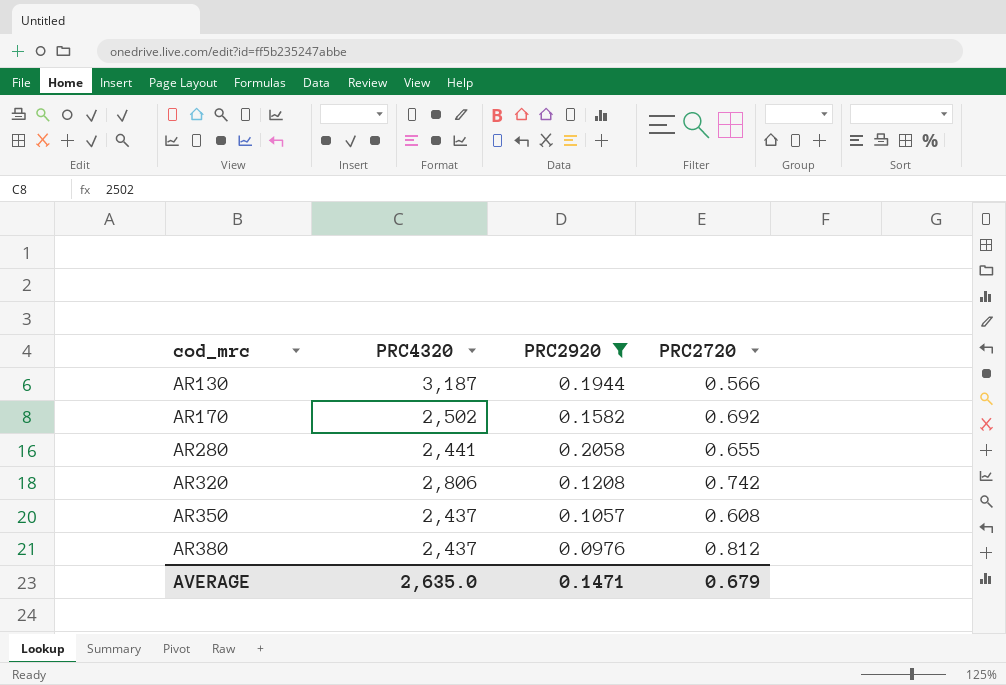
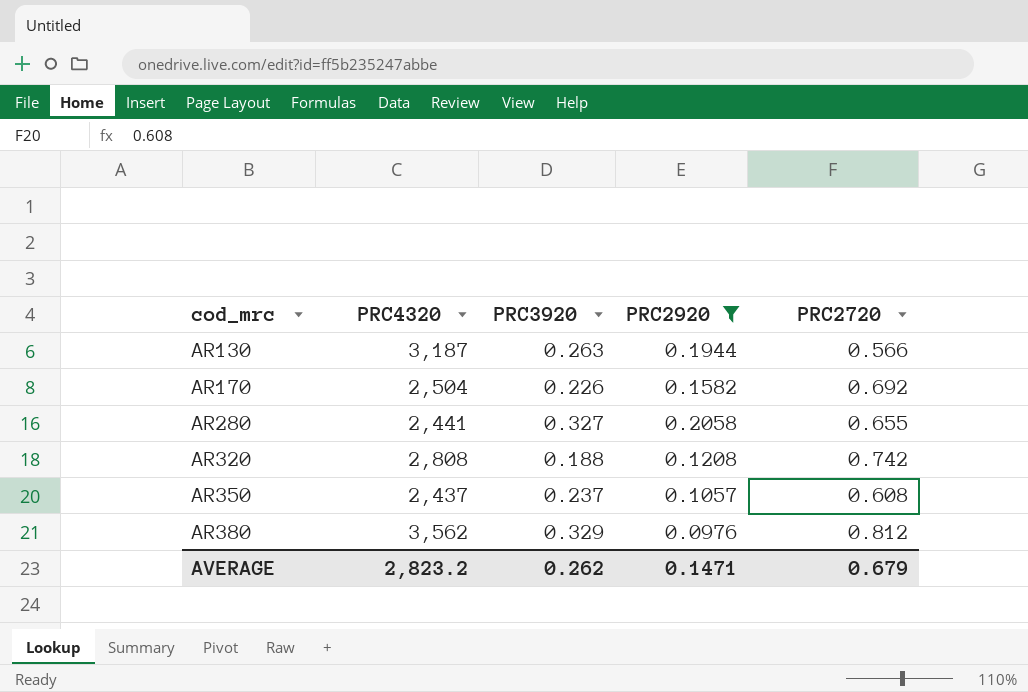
column PRC3920 | position: none -> 3
AR170 | PRC4320: 2,502 -> 2,504
AR320 | PRC4320: 2,806 -> 2,808
AR380 | PRC4320: 2,437 -> 3,562
AVERAGE | PRC4320: 2,635.0 -> 2,823.2

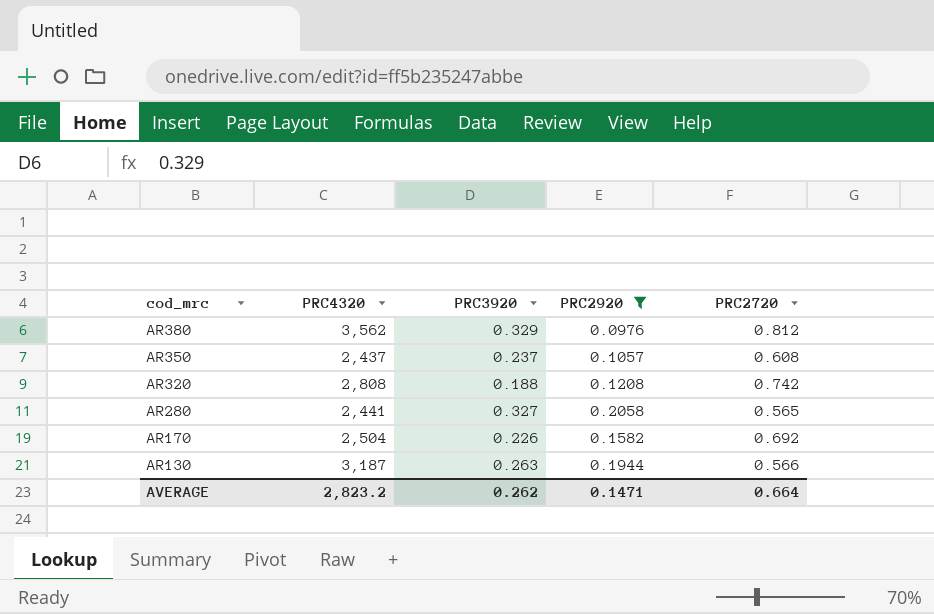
row order: cod_mrc ascending -> cod_mrc descending
AR280 | PRC2720: 0.655 -> 0.565
AVERAGE | PRC2720: 0.679 -> 0.664

